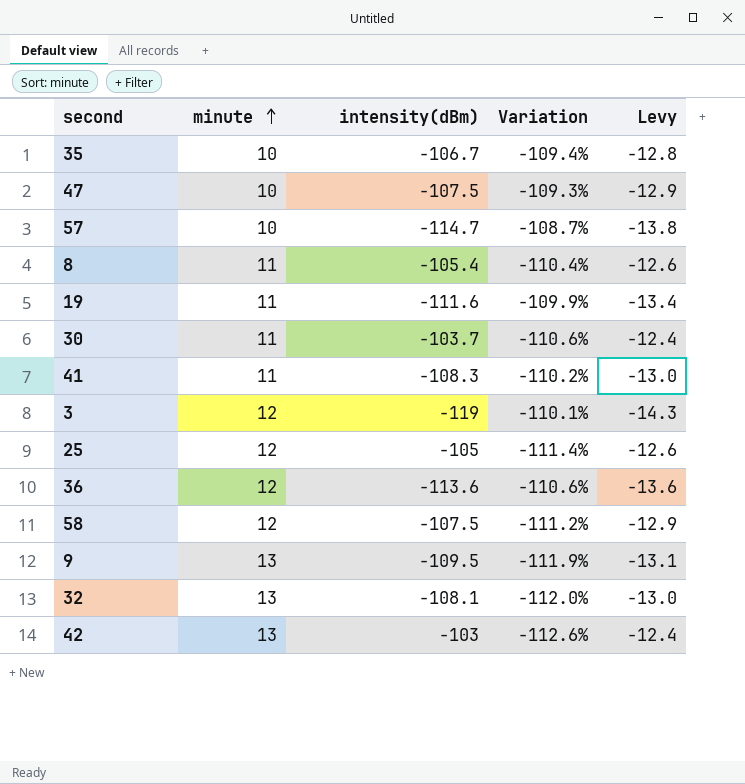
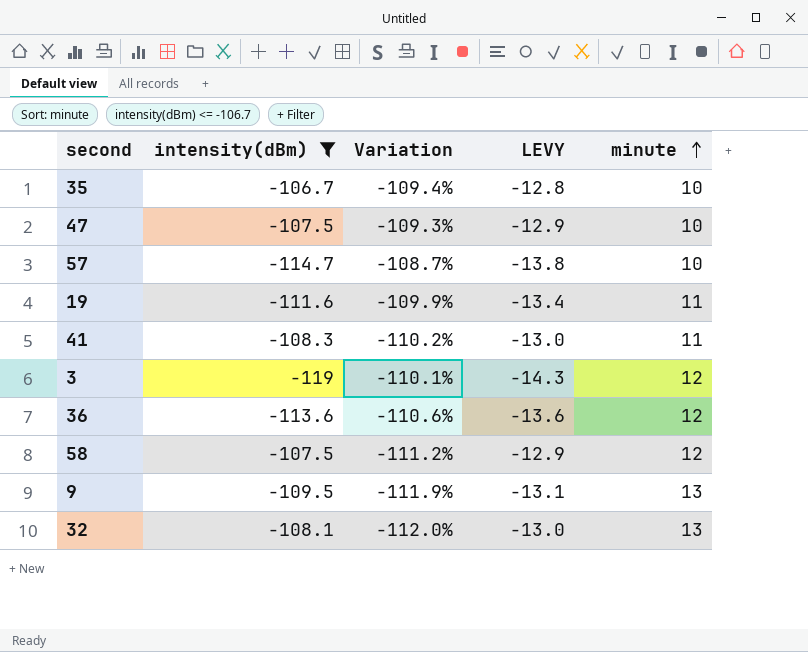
filter: none -> intensity(dBm) <= -106.7
column name: Levy -> LEVY
column minute | position: 2 -> 5

